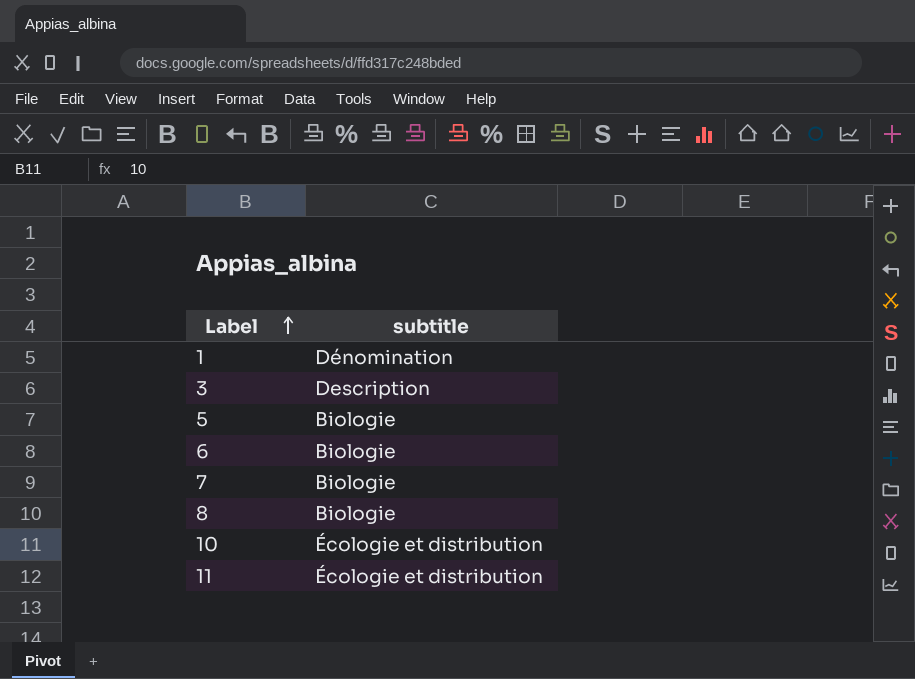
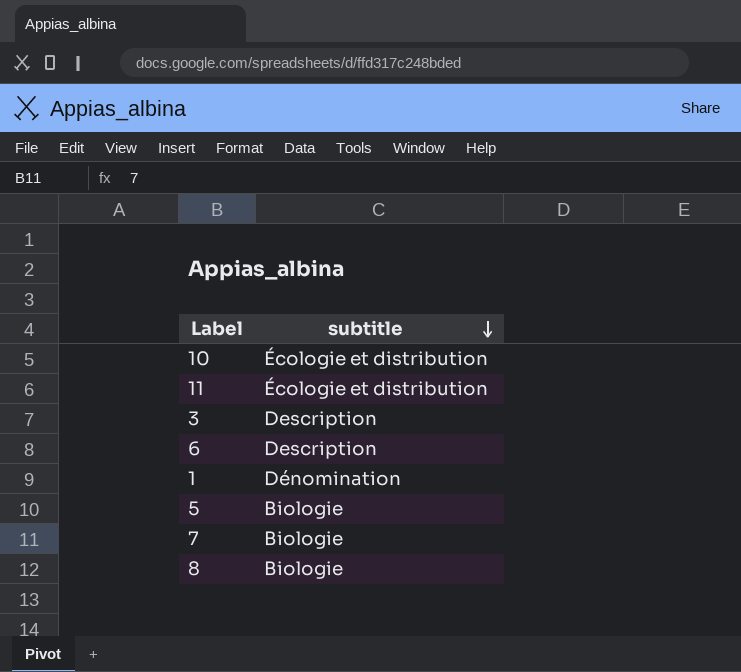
row order: Label ascending -> subtitle descending
6 | subtitle: Biologie -> Description

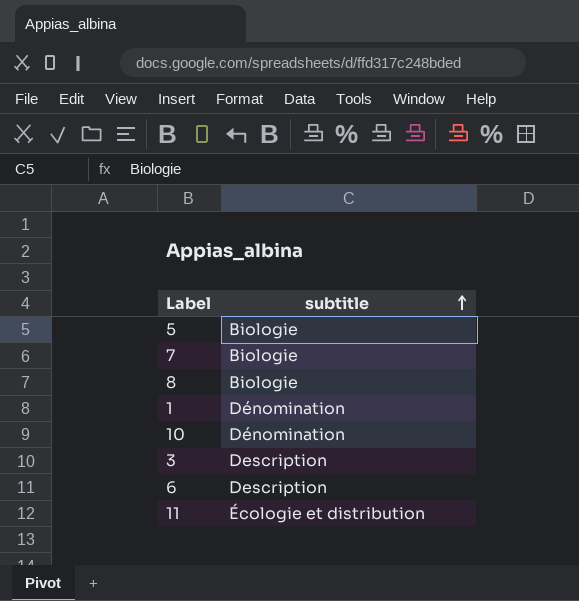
row order: subtitle descending -> subtitle ascending
10 | subtitle: Écologie et distribution -> Dénomination

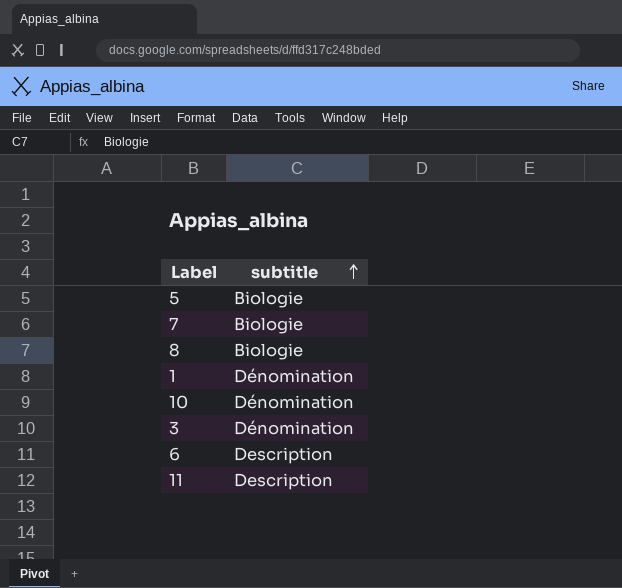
3 | subtitle: Description -> Dénomination
11 | subtitle: Écologie et distribution -> Description

